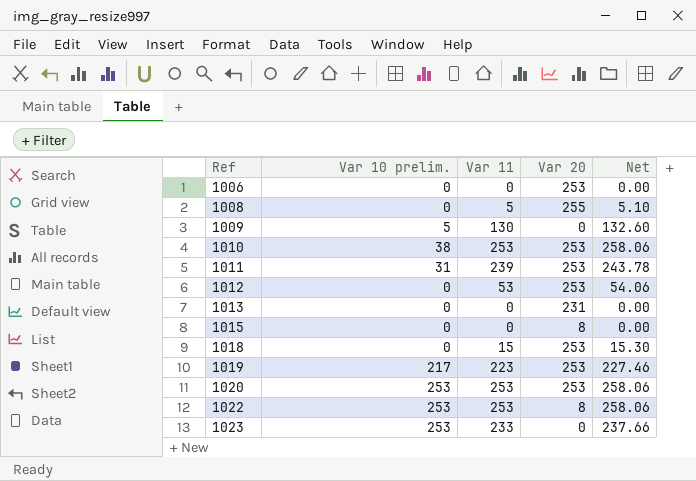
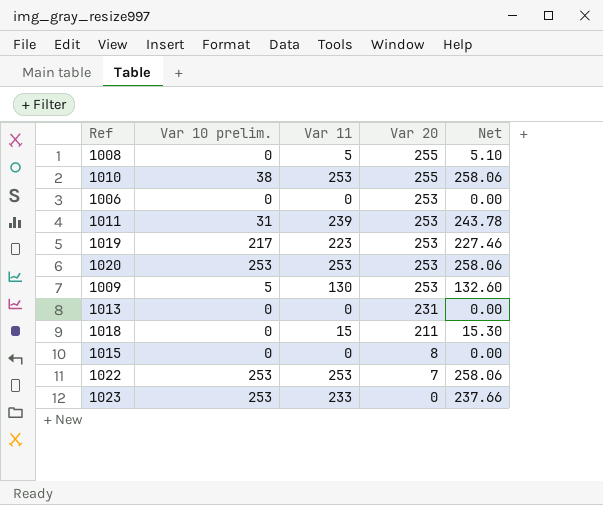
row order: Ref ascending -> Var 20 descending
row 1012: 0 | 53 | 253 | 54.06 -> none
1010 | Var 20: 253 -> 255
1009 | Var 20: 0 -> 253
1018 | Var 20: 253 -> 211
1022 | Var 20: 8 -> 7

